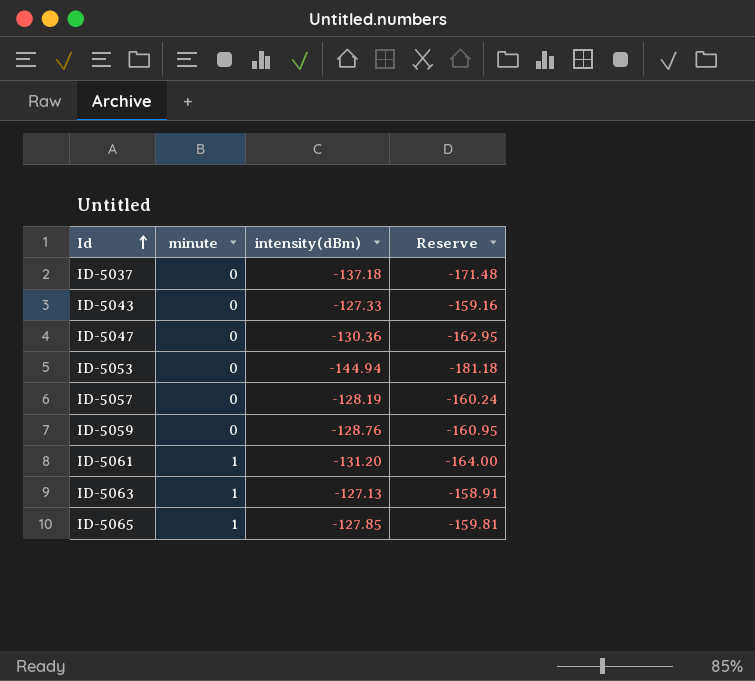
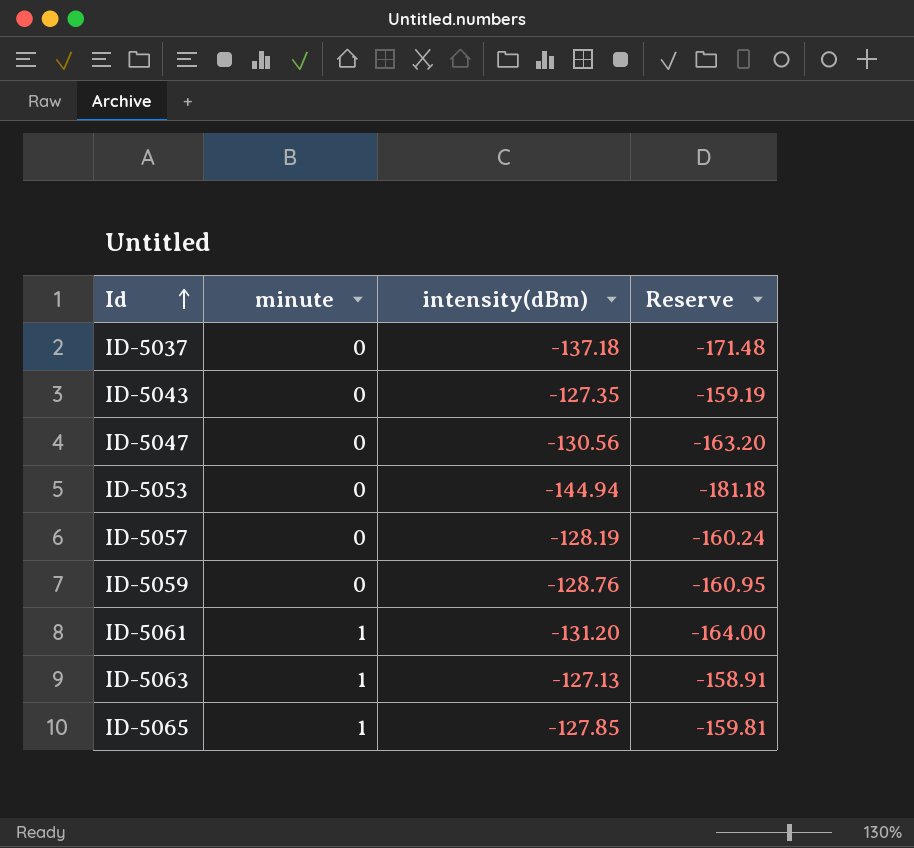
ID-5043 | intensity(dBm): -127.33 -> -127.35
ID-5043 | Reserve: -159.16 -> -159.19
ID-5047 | intensity(dBm): -130.36 -> -130.56
ID-5047 | Reserve: -162.95 -> -163.20

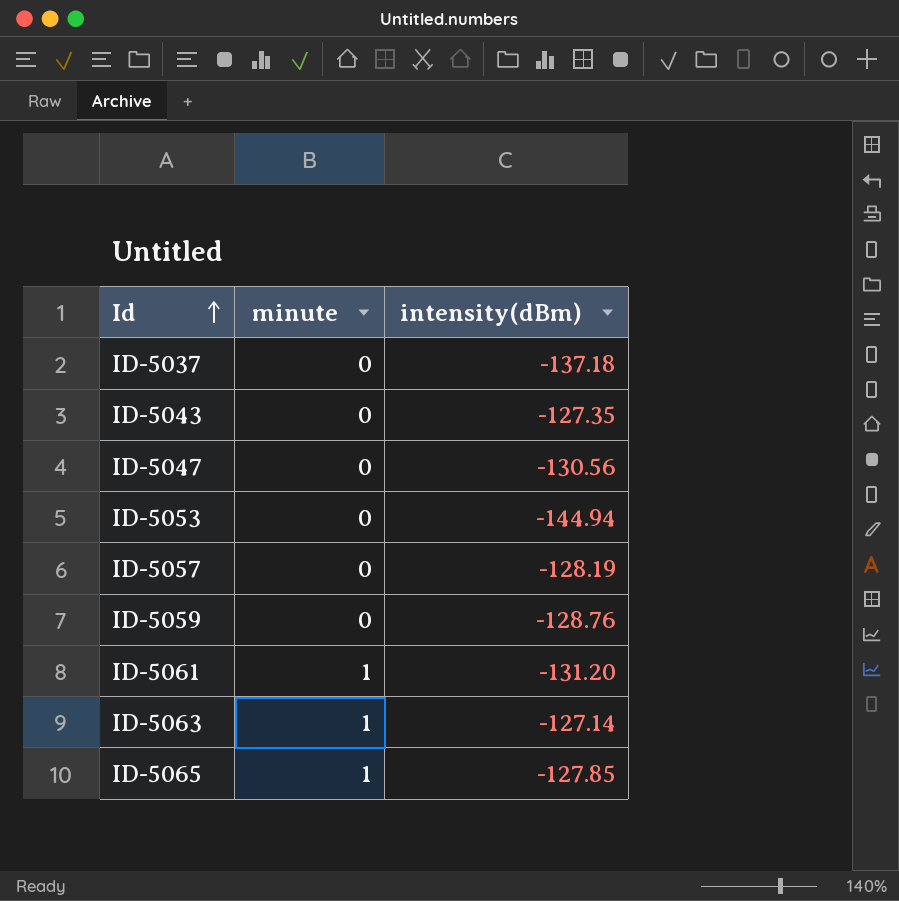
column Reserve | formula: [intensity(dBm)] * 1.25 -> none
ID-5063 | intensity(dBm): -127.13 -> -127.14

